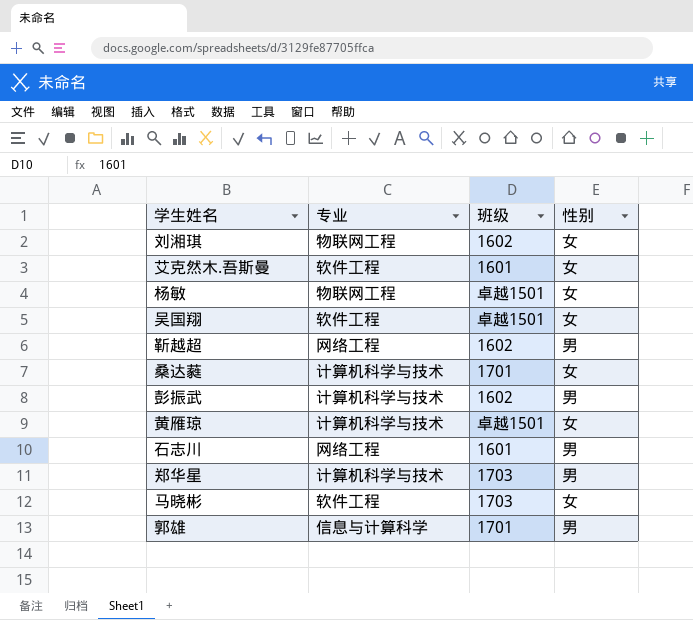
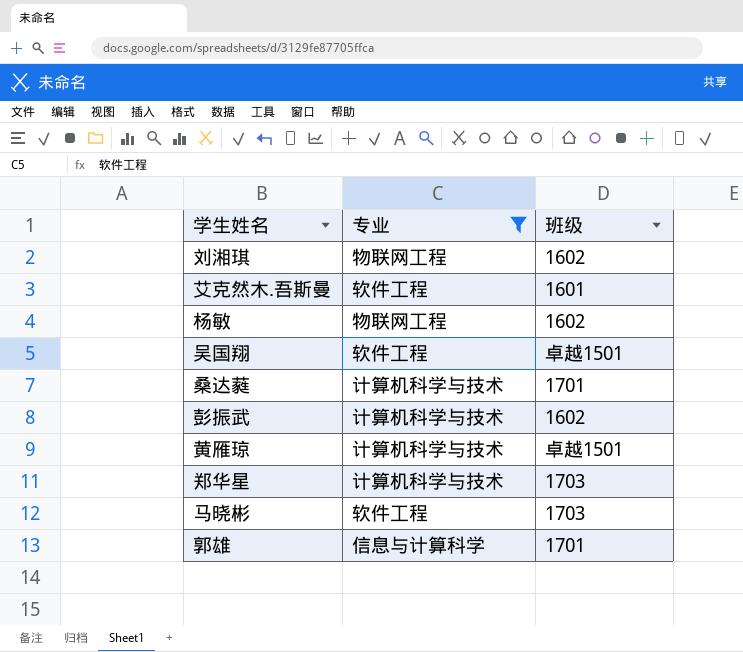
filter: none -> 专业 != 网络工程
column 性别 | position: 4 -> none
杨敏 | 班级: 卓越1501 -> 1602

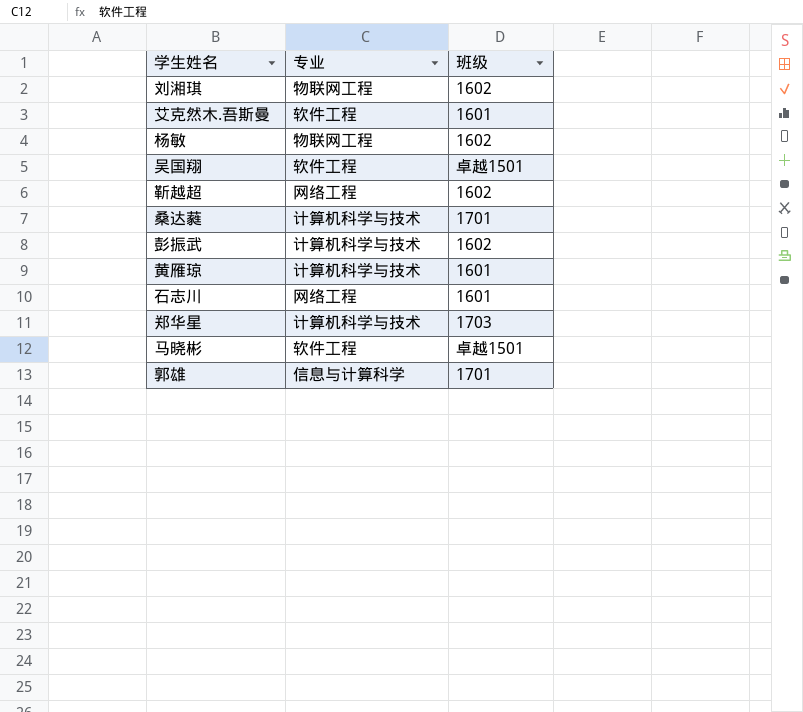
filter: 专业 != 网络工程 -> none
黄雁琼 | 班级: 卓越1501 -> 1601
马晓彬 | 班级: 1703 -> 卓越1501

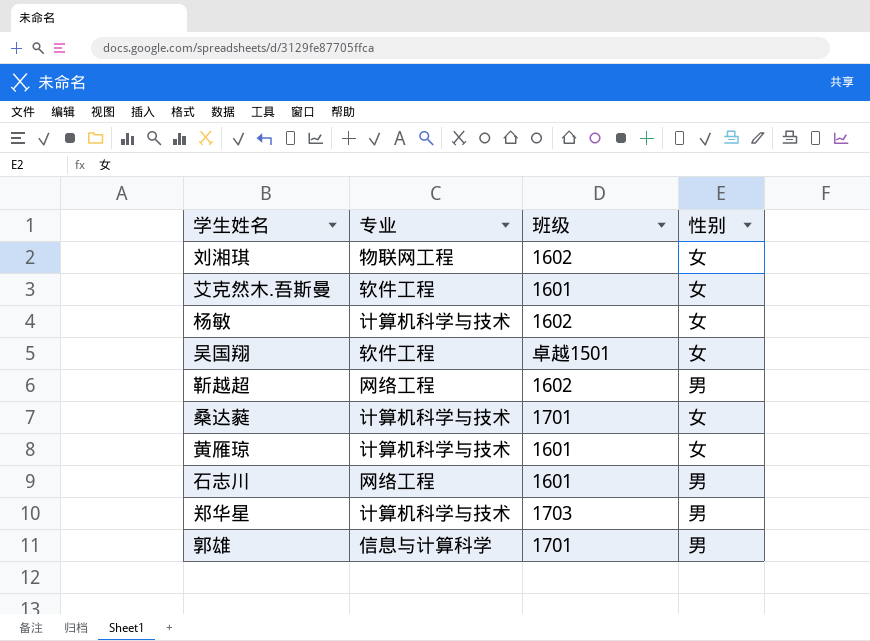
column 性别 | position: none -> 4
row 彭振武: 计算机科学与技术 | 1602 -> none
row 马晓彬: 软件工程 | 卓越1501 -> none
杨敏 | 专业: 物联网工程 -> 计算机科学与技术

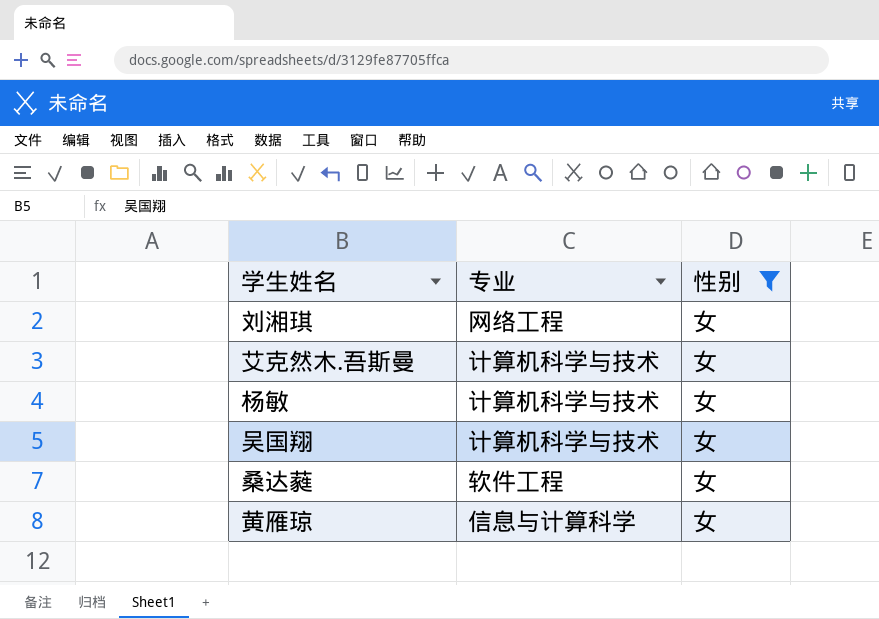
filter: none -> 性别 = 女
column 班级 | position: 3 -> none
刘湘琪 | 专业: 物联网工程 -> 网络工程
艾克然木.吾斯曼 | 专业: 软件工程 -> 计算机科学与技术
吴国翔 | 专业: 软件工程 -> 计算机科学与技术
桑达蕤 | 专业: 计算机科学与技术 -> 软件工程
黄雁琼 | 专业: 计算机科学与技术 -> 信息与计算科学

